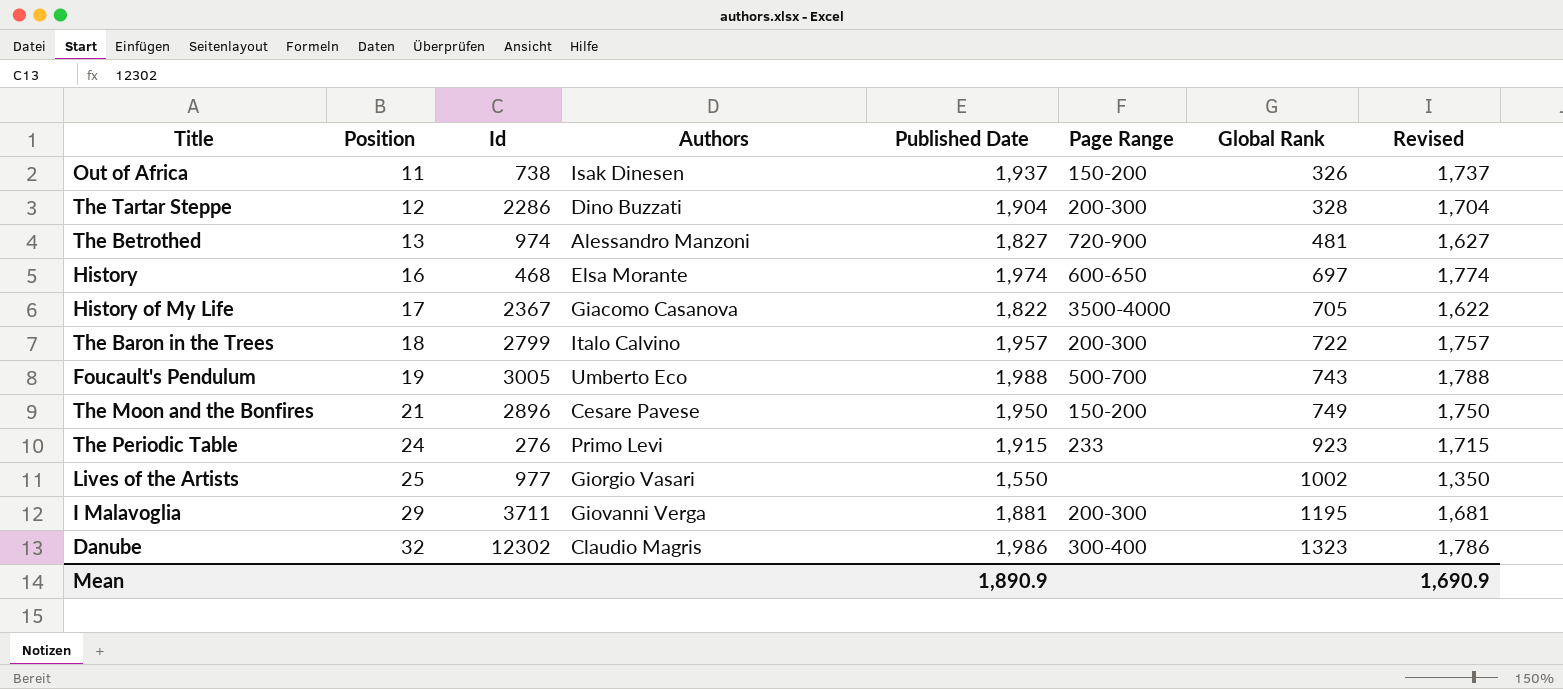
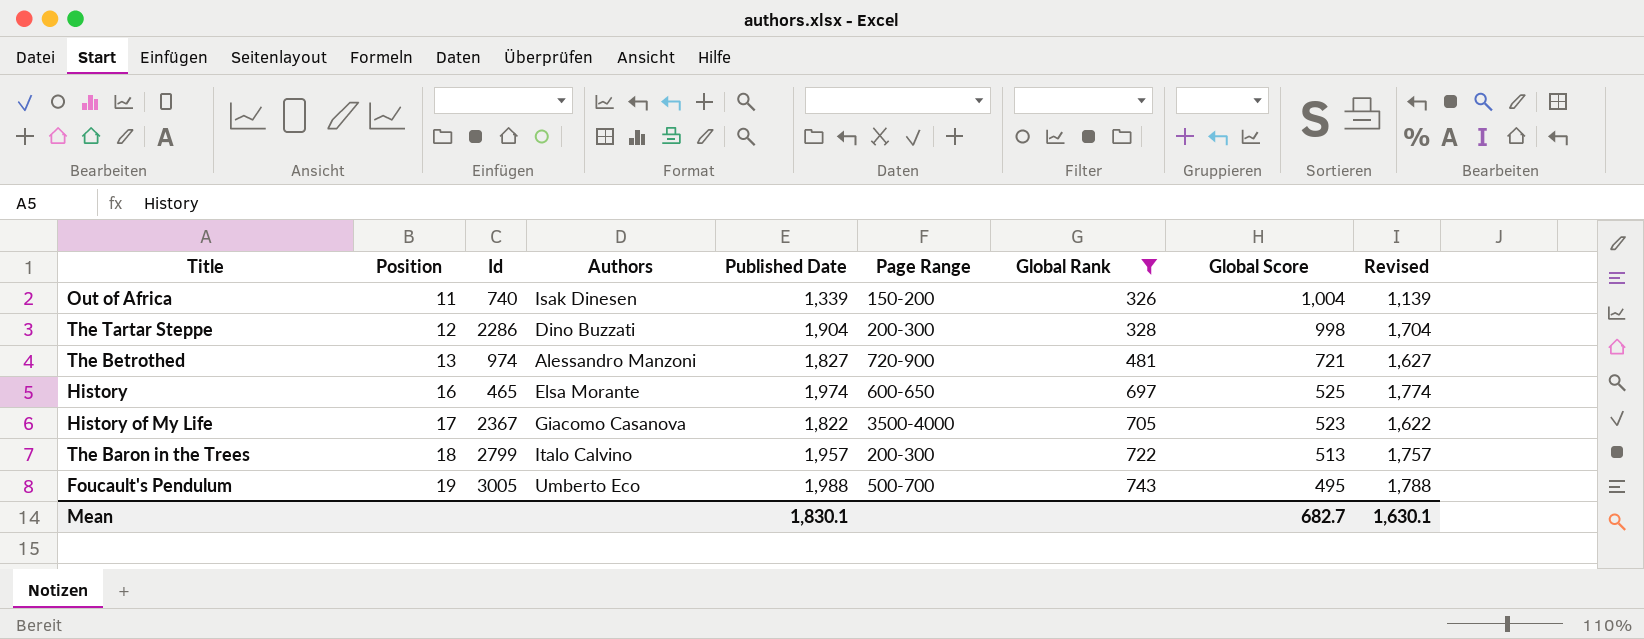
filter: none -> Global Rank <= 743
column Global Score | position: none -> 8
Out of Africa | Id: 738 -> 740
Out of Africa | Published Date: 1,937 -> 1,339
Out of Africa | Revised: 1,737 -> 1,139
History | Id: 468 -> 465
Mean | Published Date: 1,890.9 -> 1,830.1
Mean | Revised: 1,690.9 -> 1,630.1

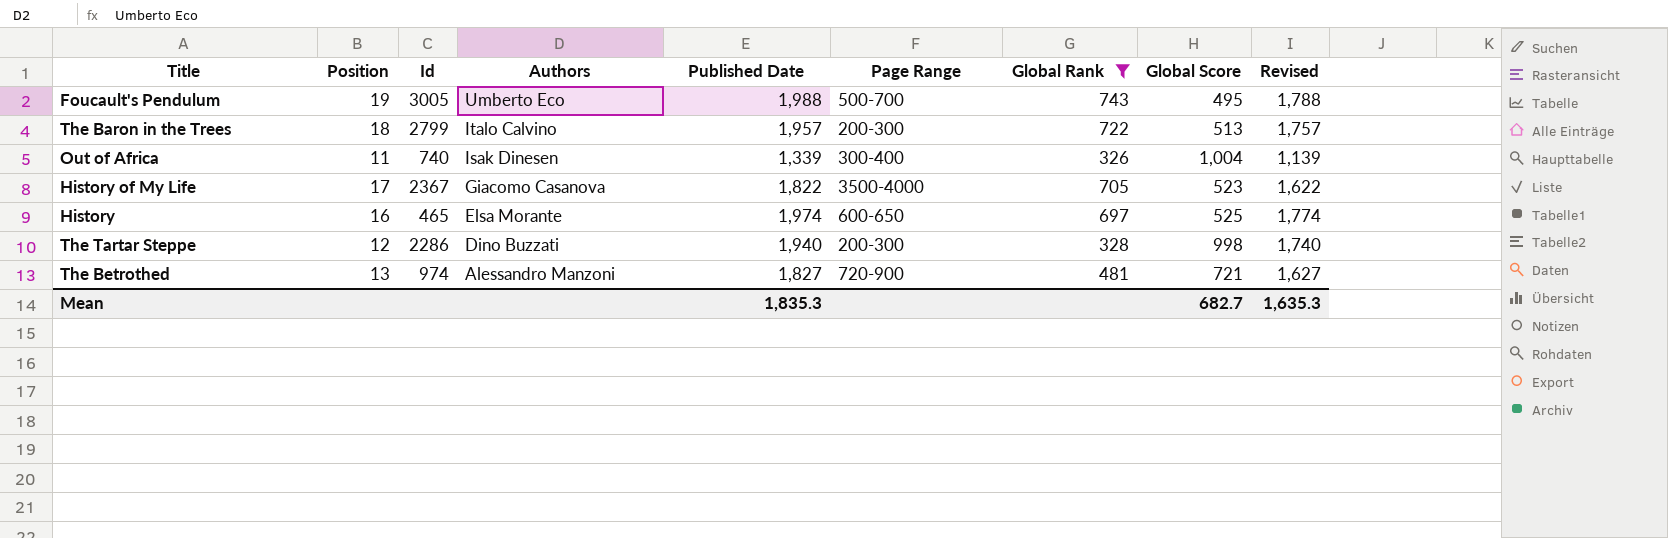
row order: Position ascending -> Authors descending
Out of Africa | Page Range: 150-200 -> 300-400
The Tartar Steppe | Published Date: 1,904 -> 1,940
The Tartar Steppe | Revised: 1,704 -> 1,740
Mean | Published Date: 1,830.1 -> 1,835.3
Mean | Revised: 1,630.1 -> 1,635.3

